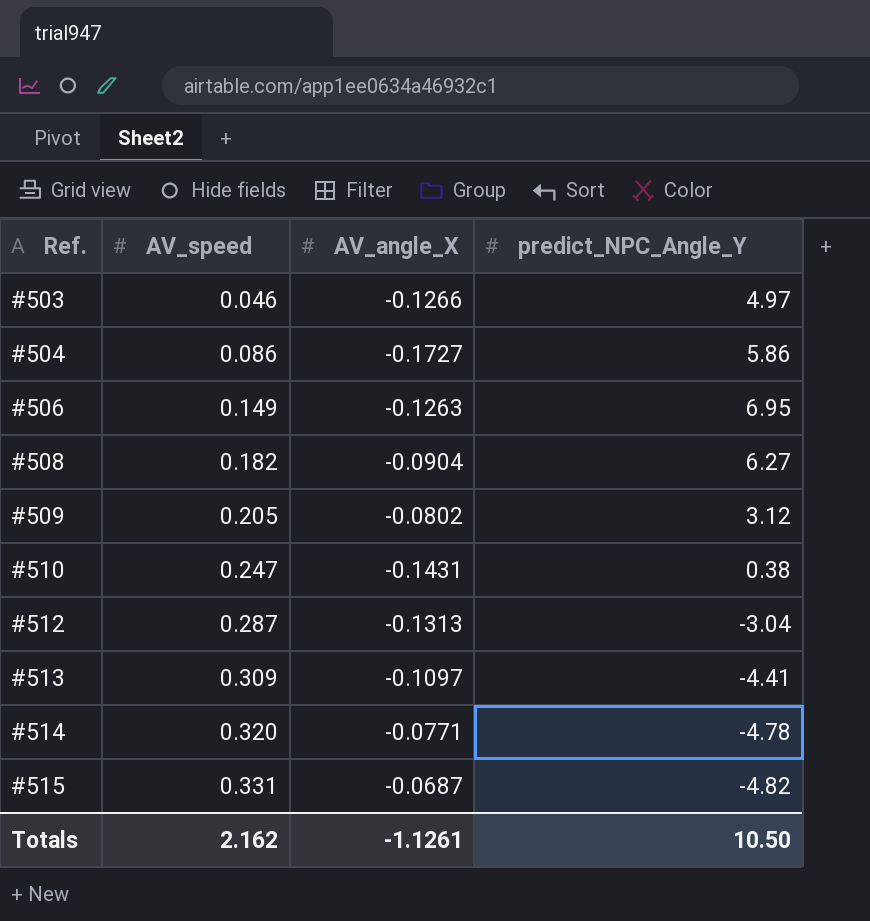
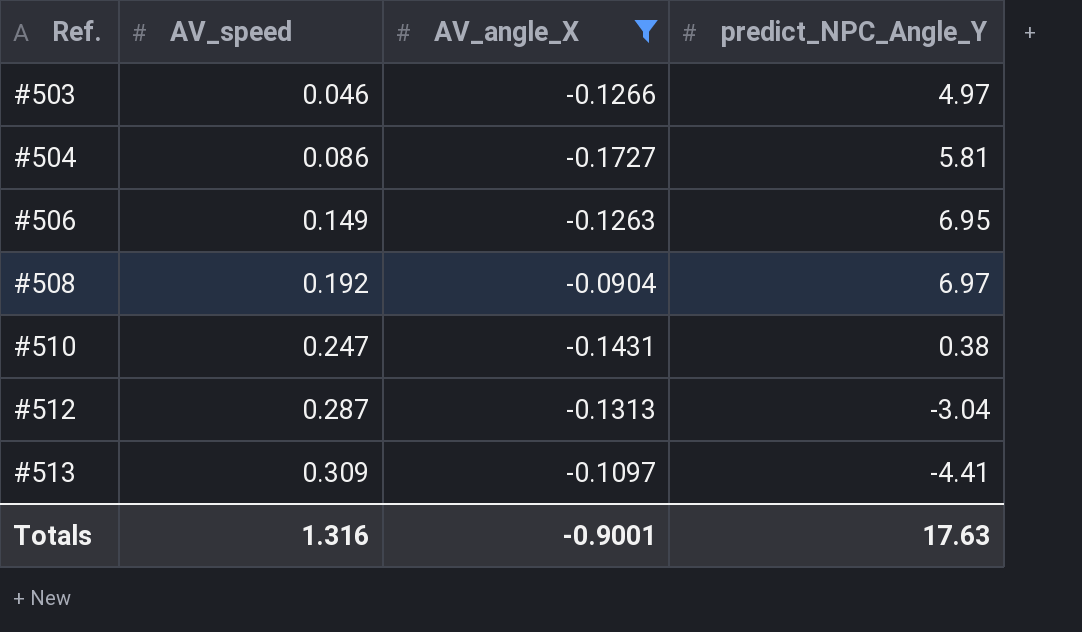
filter: none -> AV_angle_X <= -0.0904
#504 | predict_NPC_Angle_Y: 5.86 -> 5.81
#508 | AV_speed: 0.182 -> 0.192
#508 | predict_NPC_Angle_Y: 6.27 -> 6.97
Totals | AV_speed: 2.162 -> 1.316
Totals | AV_angle_X: -1.1261 -> -0.9001
Totals | predict_NPC_Angle_Y: 10.50 -> 17.63

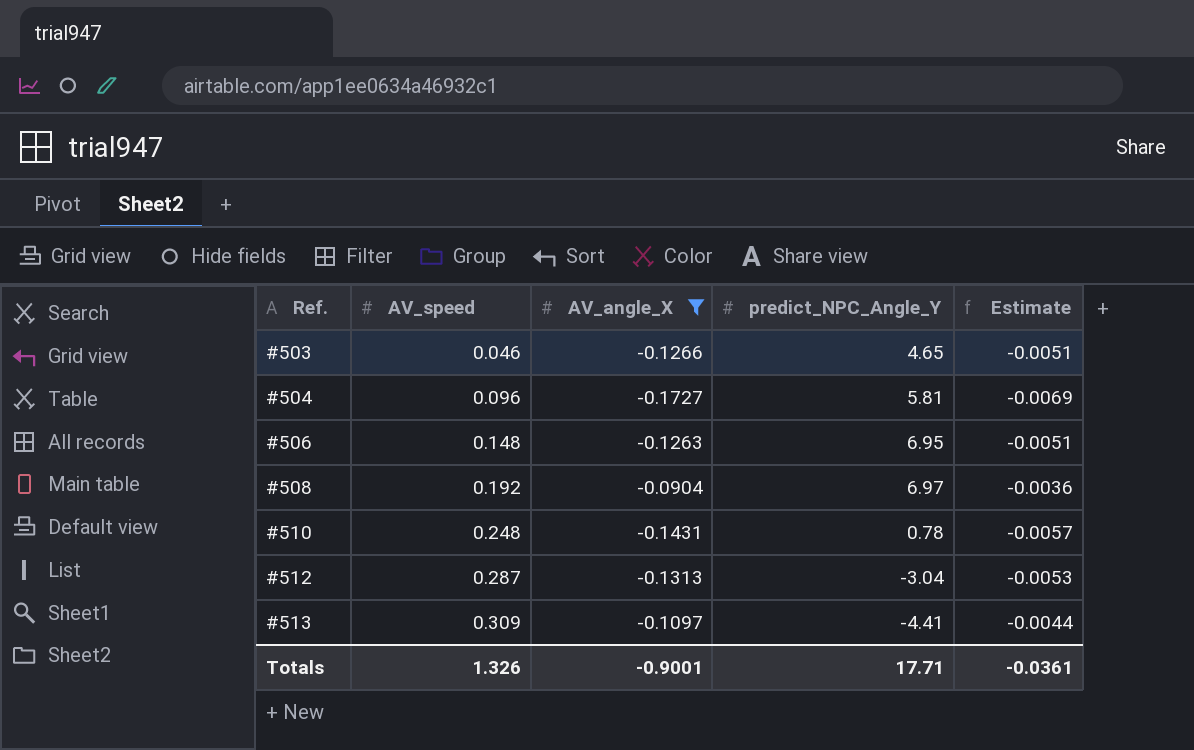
column Estimate | formula: none -> [AV_angle_X] * 0.04
#503 | predict_NPC_Angle_Y: 4.97 -> 4.65
#504 | AV_speed: 0.086 -> 0.096
#506 | AV_speed: 0.149 -> 0.148
#510 | AV_speed: 0.247 -> 0.248
#510 | predict_NPC_Angle_Y: 0.38 -> 0.78
Totals | AV_speed: 1.316 -> 1.326
Totals | predict_NPC_Angle_Y: 17.63 -> 17.71

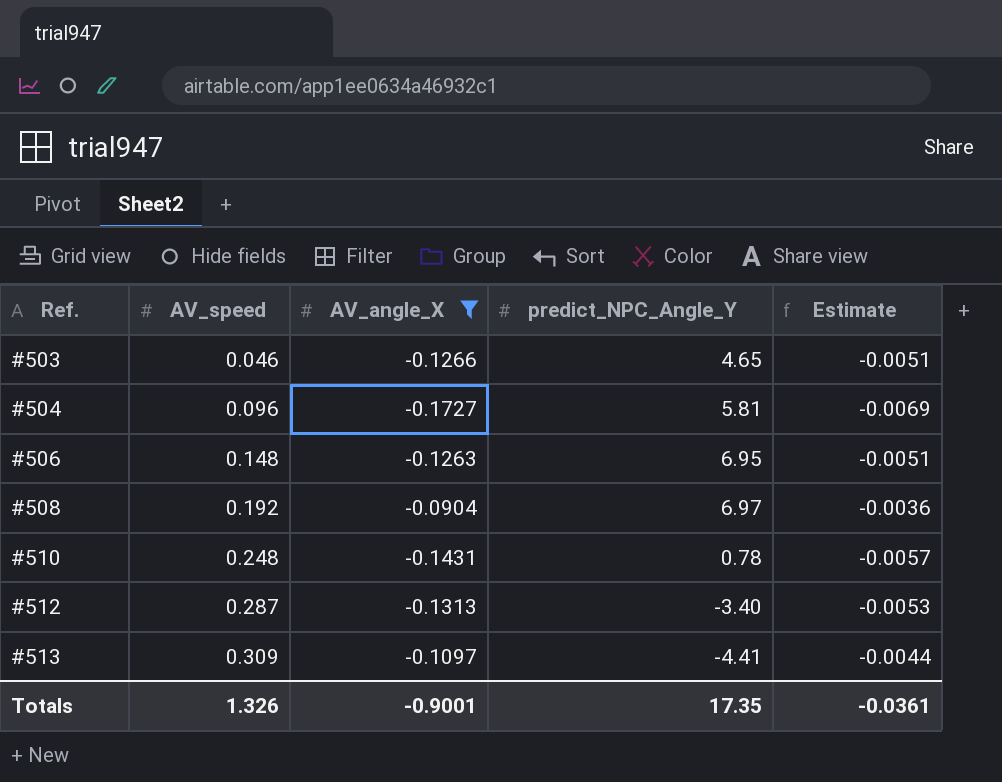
#512 | predict_NPC_Angle_Y: -3.04 -> -3.40
Totals | predict_NPC_Angle_Y: 17.71 -> 17.35

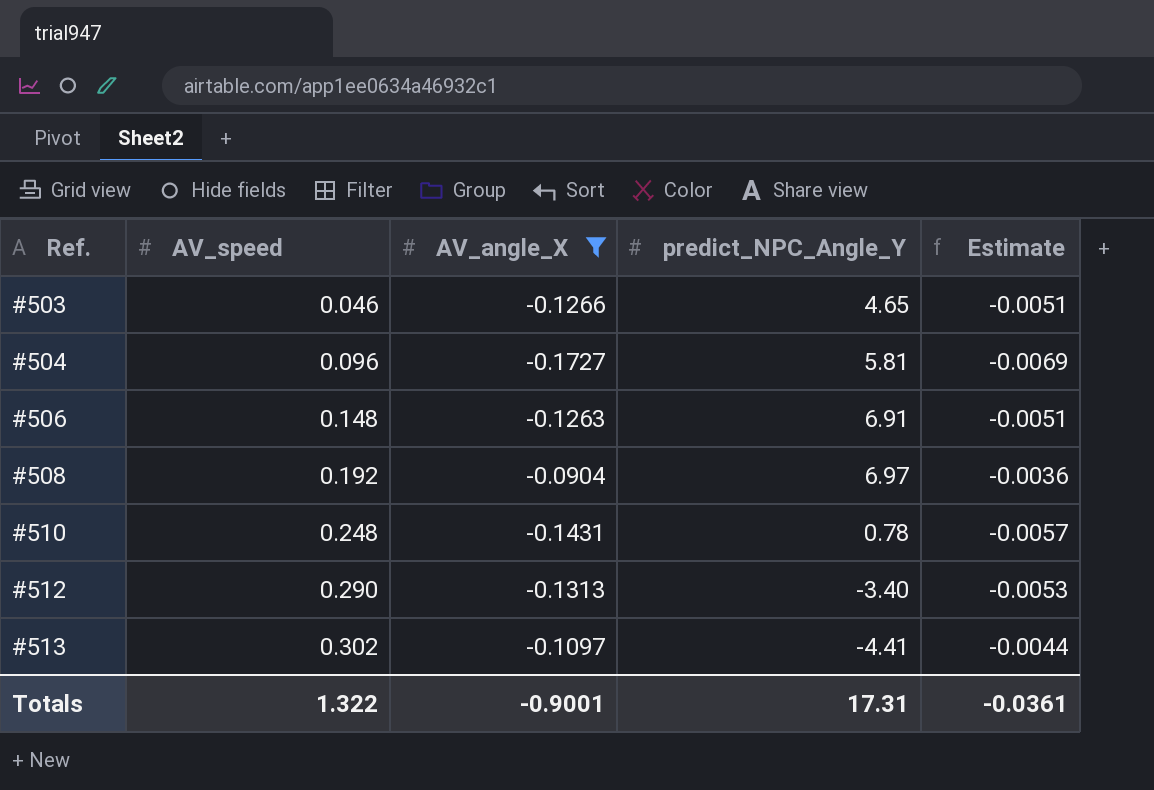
#506 | predict_NPC_Angle_Y: 6.95 -> 6.91
#512 | AV_speed: 0.287 -> 0.290
#513 | AV_speed: 0.309 -> 0.302
Totals | AV_speed: 1.326 -> 1.322
Totals | predict_NPC_Angle_Y: 17.35 -> 17.31

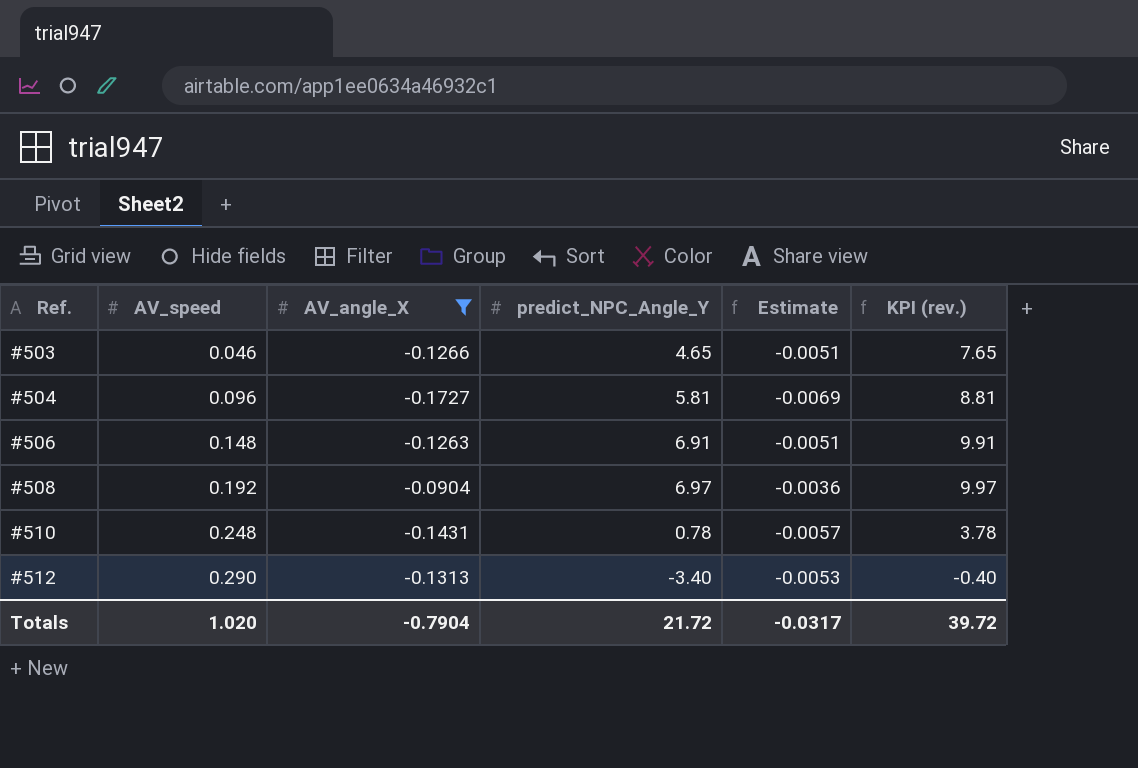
column KPI (rev.) | formula: none -> [predict_NPC_Angle_Y] + 3
row #513: 0.302 | -0.1097 | -4.41 | -0.0044 -> none
Totals | AV_speed: 1.322 -> 1.020
Totals | AV_angle_X: -0.9001 -> -0.7904
Totals | predict_NPC_Angle_Y: 17.31 -> 21.72
Totals | Estimate: -0.0361 -> -0.0317

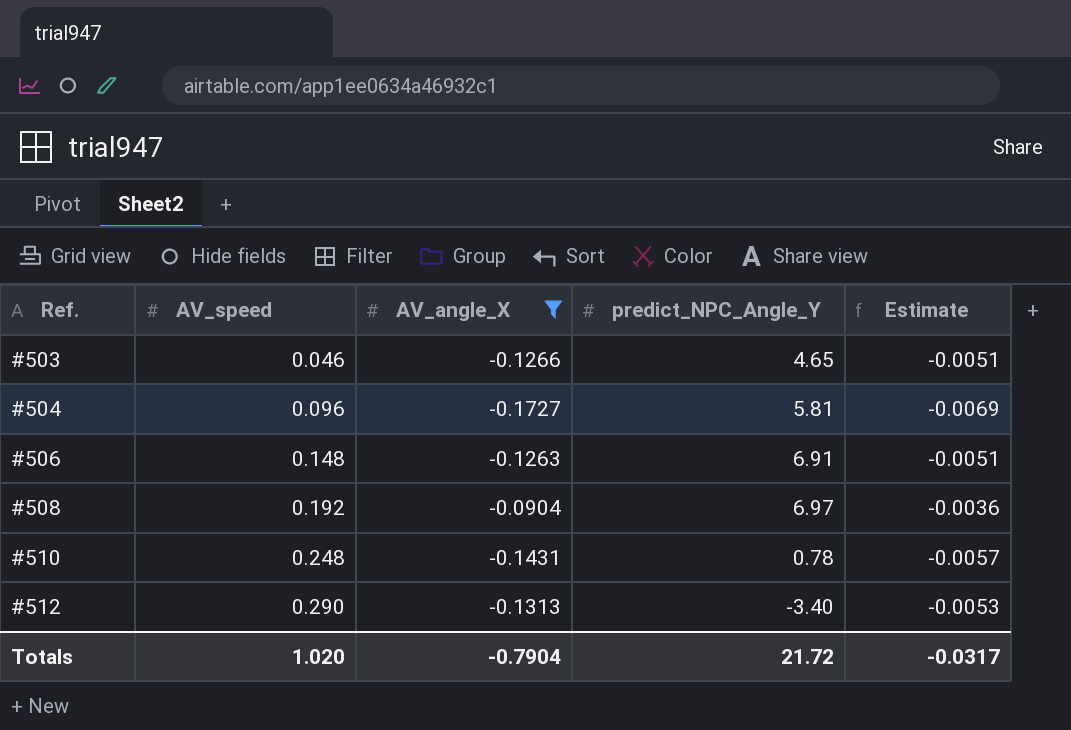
column KPI (rev.) | formula: [predict_NPC_Angle_Y] + 3 -> none

